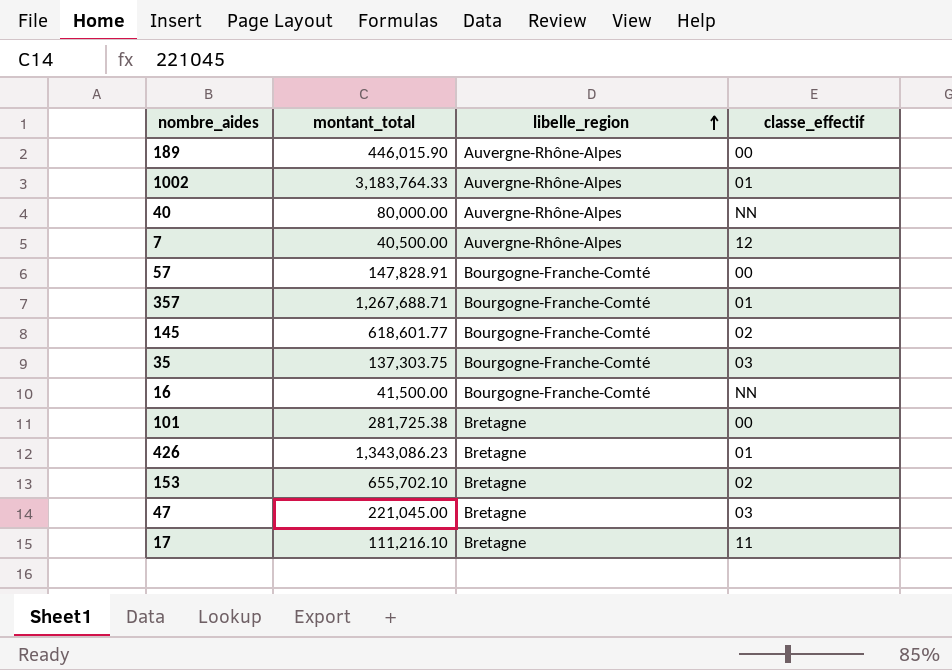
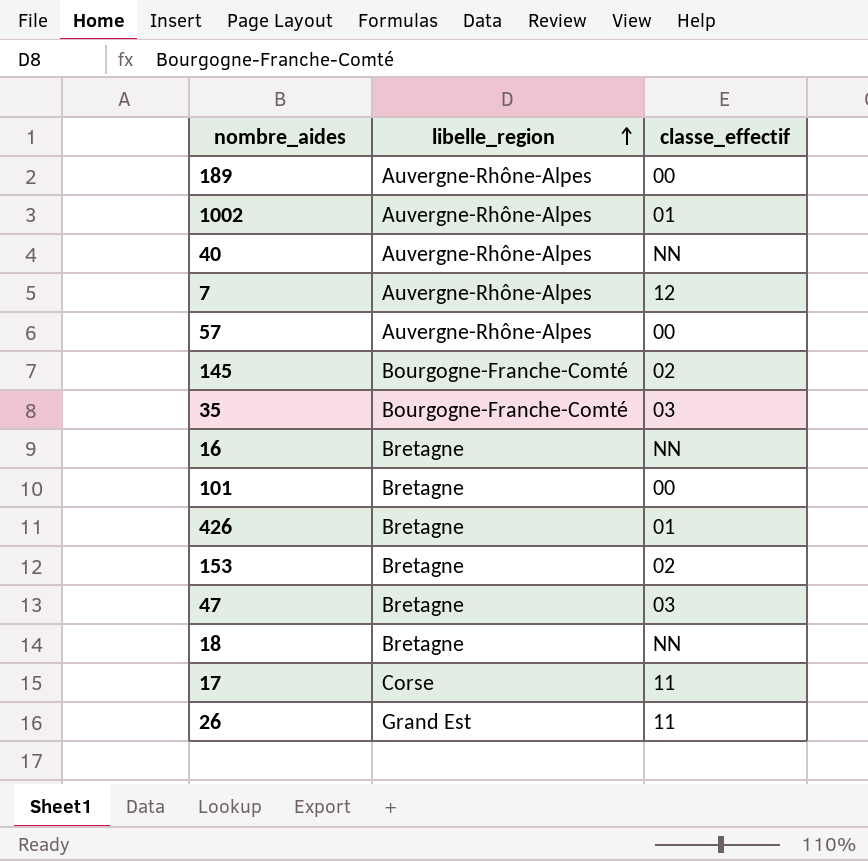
column montant_total | position: 2 -> none
row 357: 1,267,688.71 | Bourgogne-Franche-Comté | 01 -> none
57 | libelle_region: Bourgogne-Franche-Comté -> Auvergne-Rhône-Alpes
16 | libelle_region: Bourgogne-Franche-Comté -> Bretagne
row 18: none -> Bretagne | NN
17 | libelle_region: Bretagne -> Corse
row 26: none -> Grand Est | 11

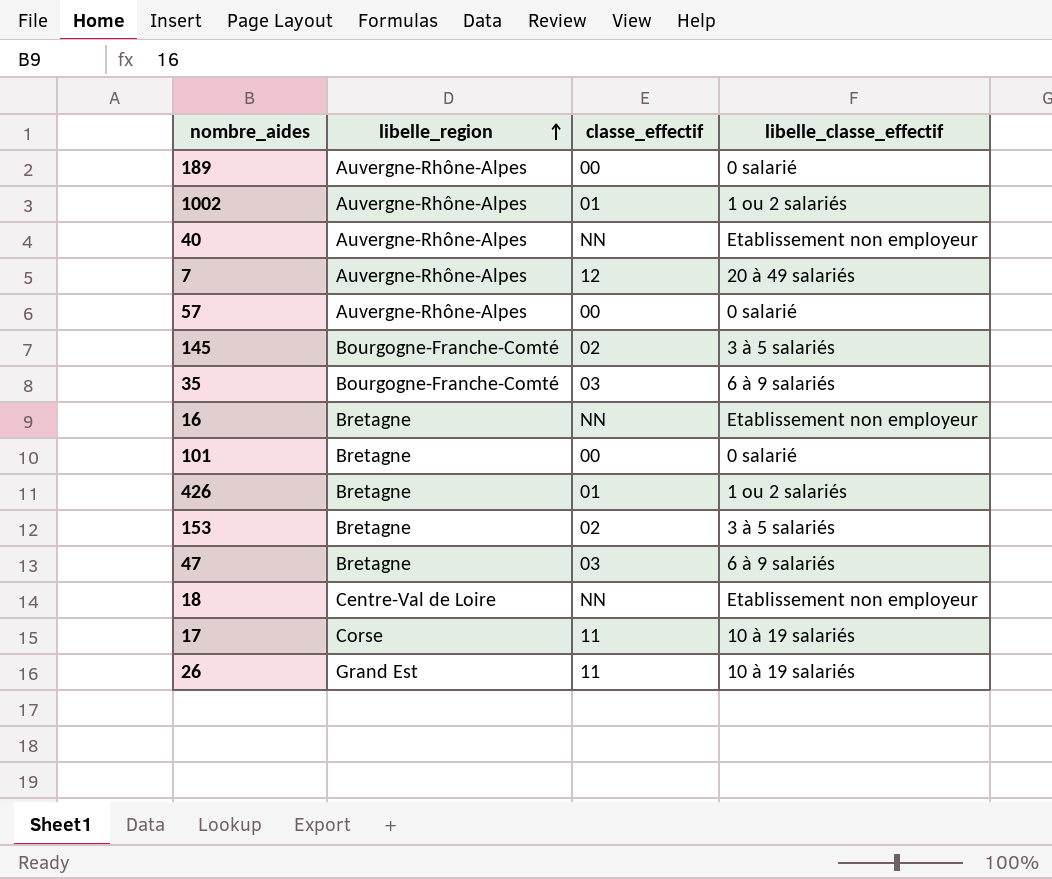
column libelle_classe_effectif | position: none -> 4
18 | libelle_region: Bretagne -> Centre-Val de Loire

